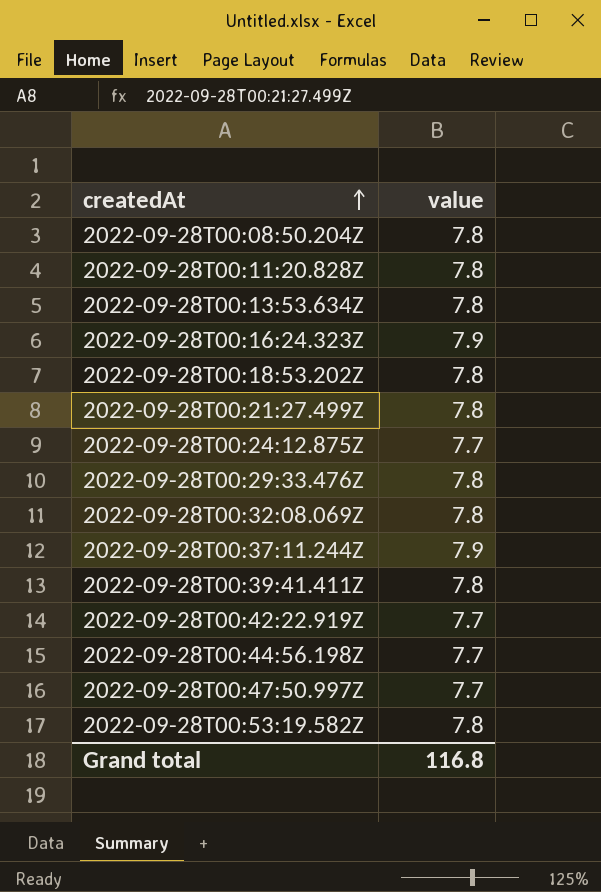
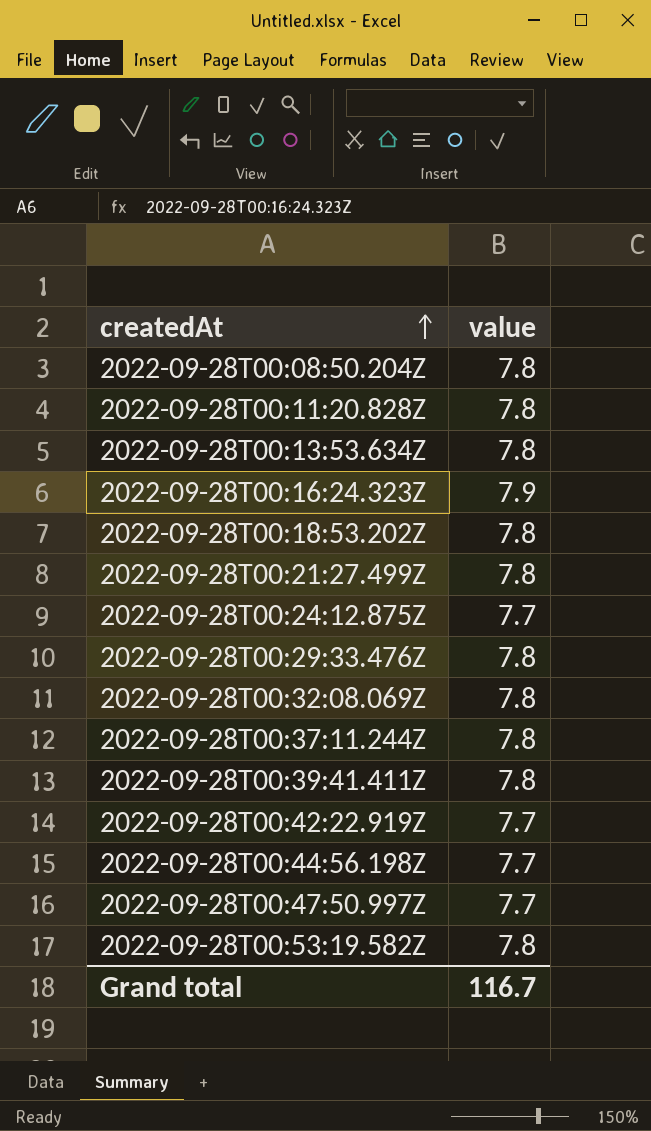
2022-09-28T00:37:11.244Z | value: 7.9 -> 7.8
Grand total | value: 116.8 -> 116.7

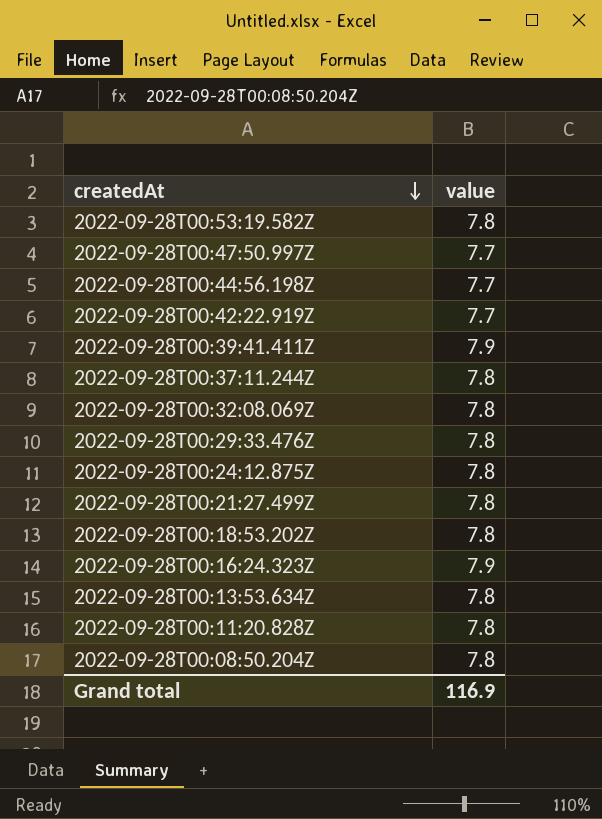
row order: createdAt ascending -> createdAt descending
2022-09-28T00:39:41.411Z | value: 7.8 -> 7.9
2022-09-28T00:24:12.875Z | value: 7.7 -> 7.8
Grand total | value: 116.7 -> 116.9

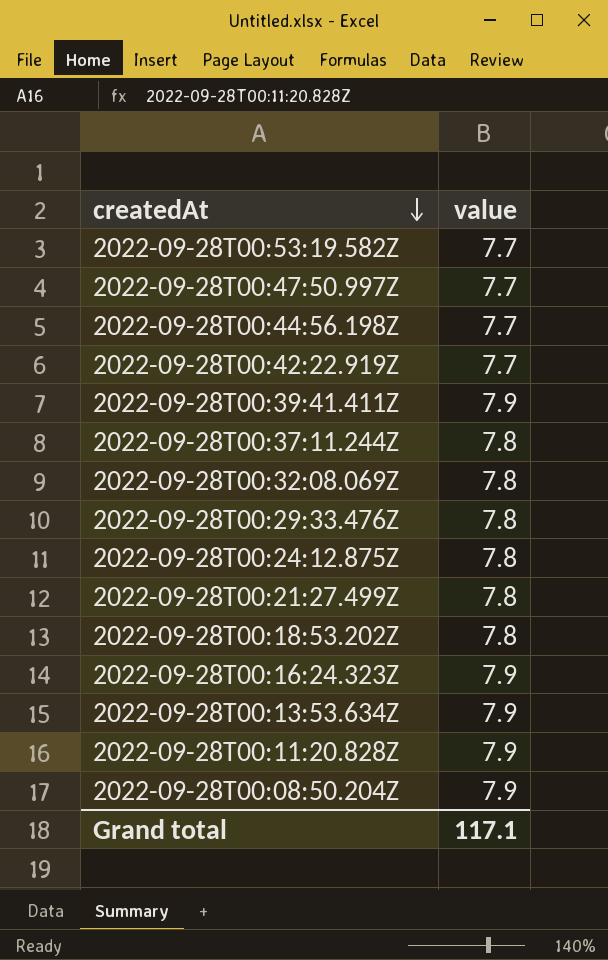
2022-09-28T00:53:19.582Z | value: 7.8 -> 7.7
2022-09-28T00:13:53.634Z | value: 7.8 -> 7.9
2022-09-28T00:11:20.828Z | value: 7.8 -> 7.9
2022-09-28T00:08:50.204Z | value: 7.8 -> 7.9
Grand total | value: 116.9 -> 117.1

